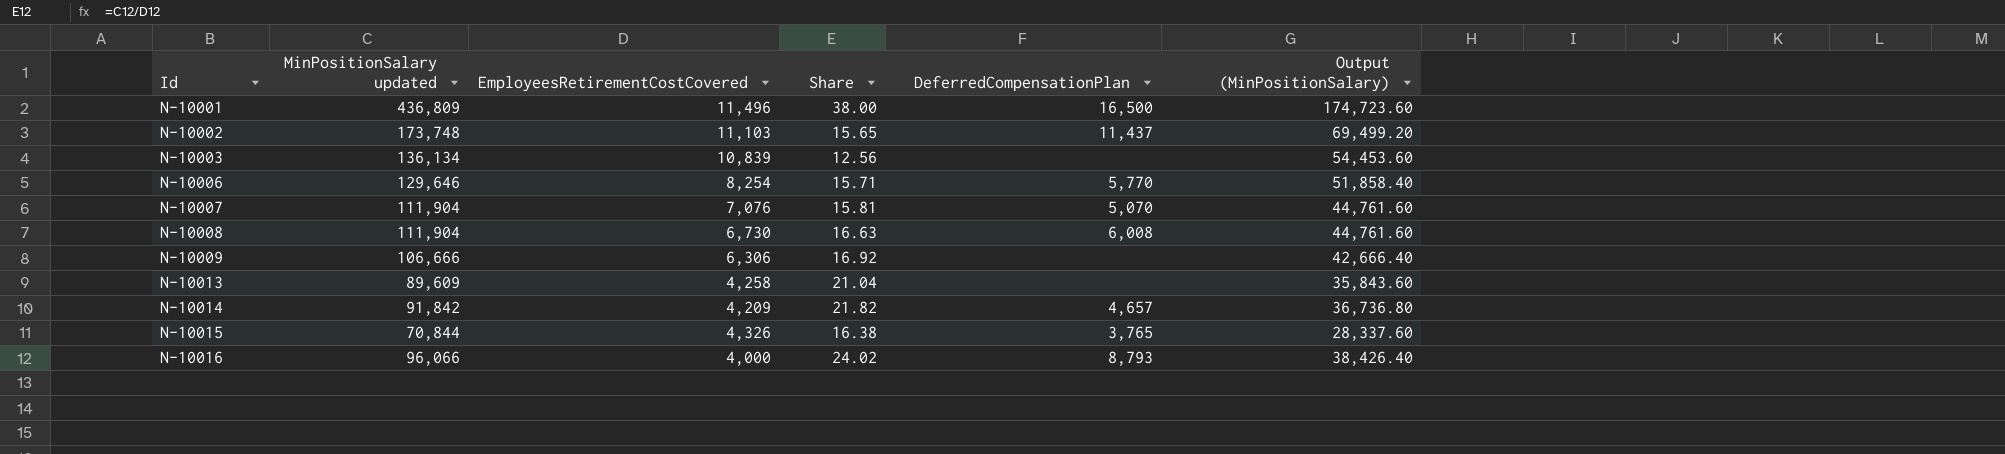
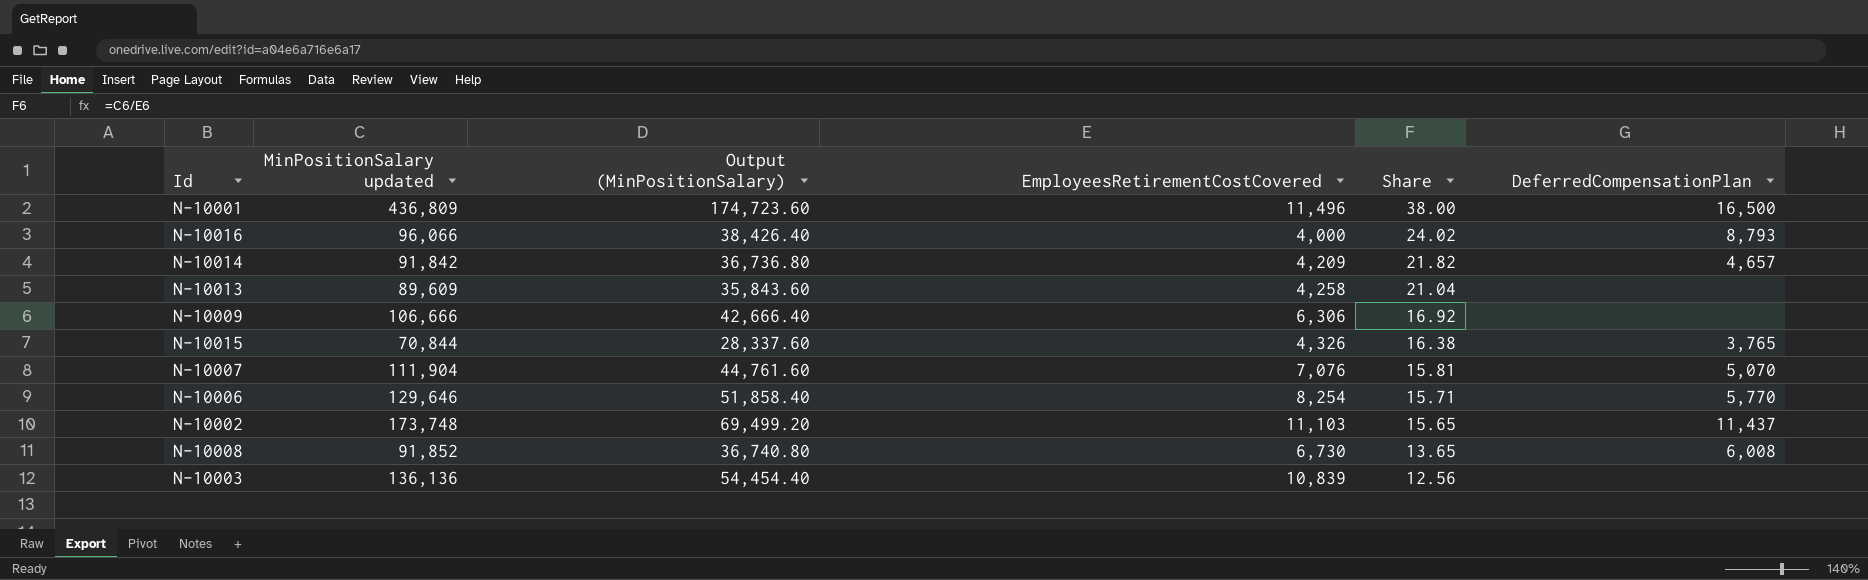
row order: Id ascending -> Share descending
column Output (MinPositionSalary) | position: 6 -> 3
N-10008 | MinPositionSalary updated: 111,904 -> 91,852
N-10008 | Output (MinPositionSalary): 44,761.60 -> 36,740.80
N-10008 | Share: 16.63 -> 13.65
N-10003 | MinPositionSalary updated: 136,134 -> 136,136
N-10003 | Output (MinPositionSalary): 54,453.60 -> 54,454.40

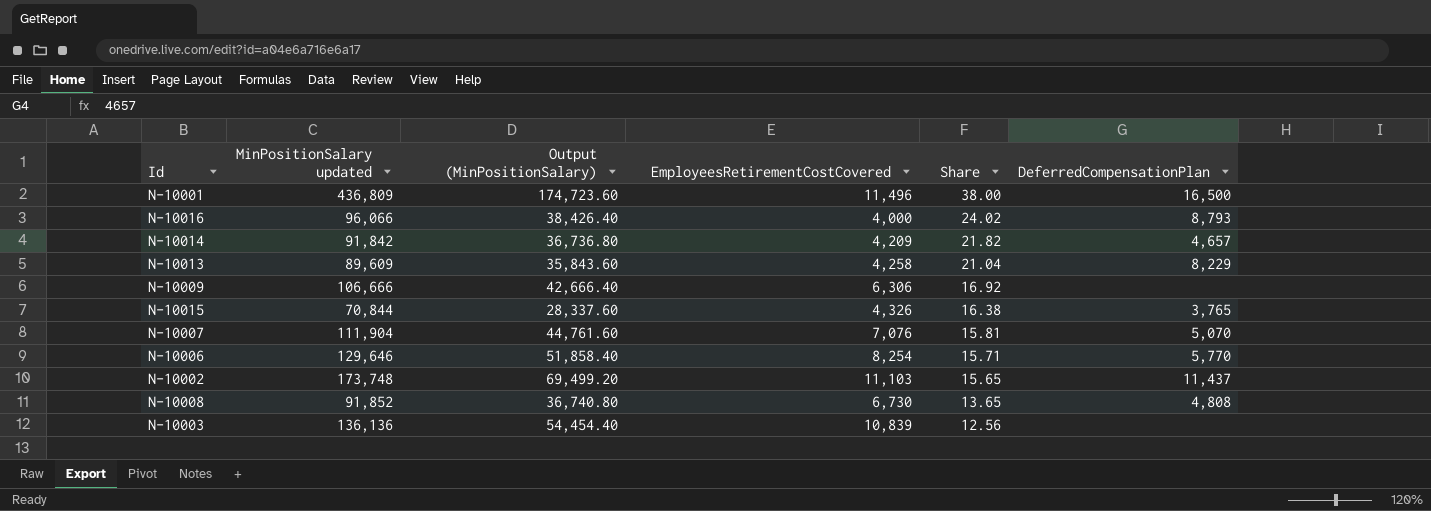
N-10013 | DeferredCompensationPlan: none -> 8,229
N-10008 | DeferredCompensationPlan: 6,008 -> 4,808

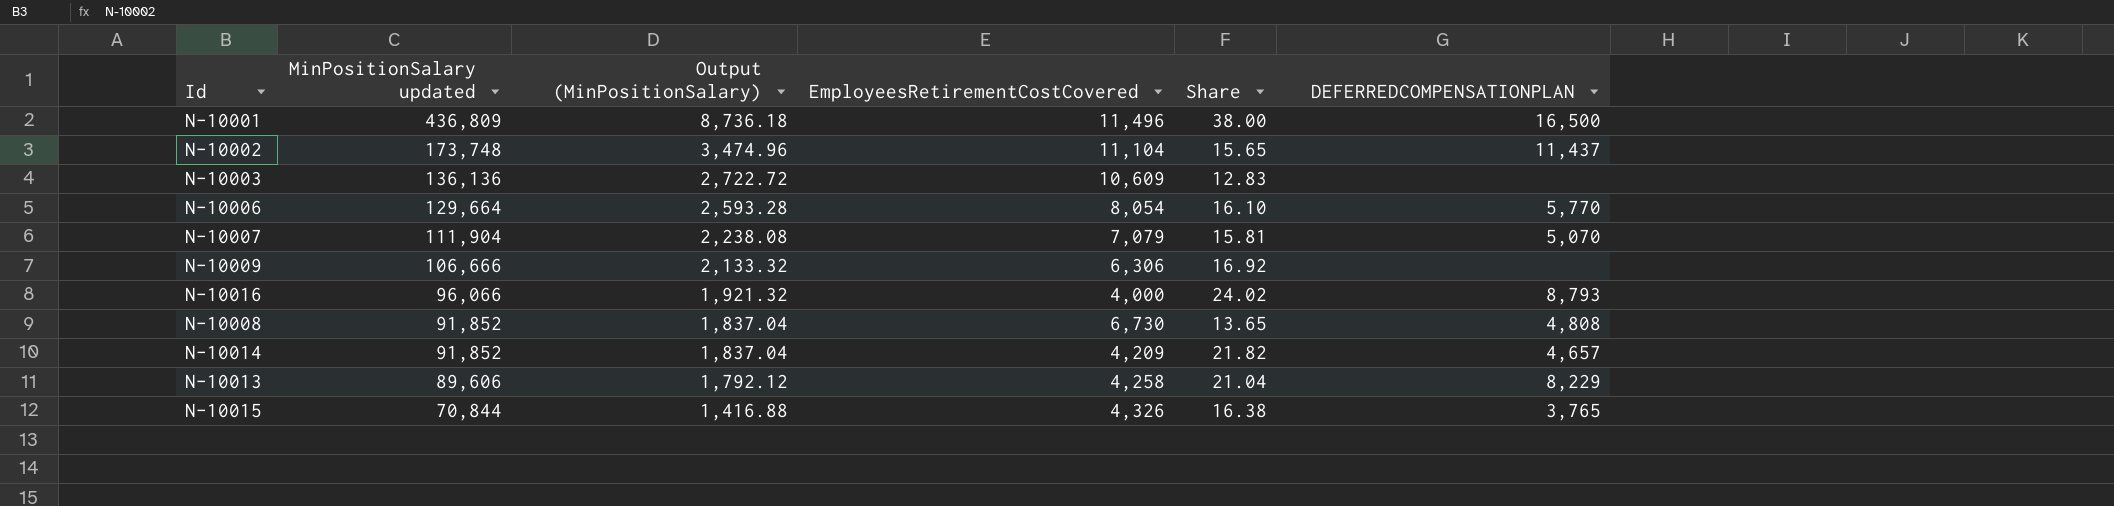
row order: Share descending -> MinPositionSalary updated descending
column Output (MinPositionSalary) | formula: [MinPositionSalary updated] * 0.4 -> [MinPositionSalary updated] * 0.02
column name: DeferredCompensationPlan -> DEFERREDCOMPENSATIONPLAN
N-10002 | EmployeesRetirementCostCovered: 11,103 -> 11,104
N-10003 | EmployeesRetirementCostCovered: 10,839 -> 10,609
N-10003 | Share: 12.56 -> 12.83
N-10006 | MinPositionSalary updated: 129,646 -> 129,664
N-10006 | EmployeesRetirementCostCovered: 8,254 -> 8,054
N-10006 | Share: 15.71 -> 16.10
N-10007 | EmployeesRetirementCostCovered: 7,076 -> 7,079
N-10014 | MinPositionSalary updated: 91,842 -> 91,852
N-10013 | MinPositionSalary updated: 89,609 -> 89,606

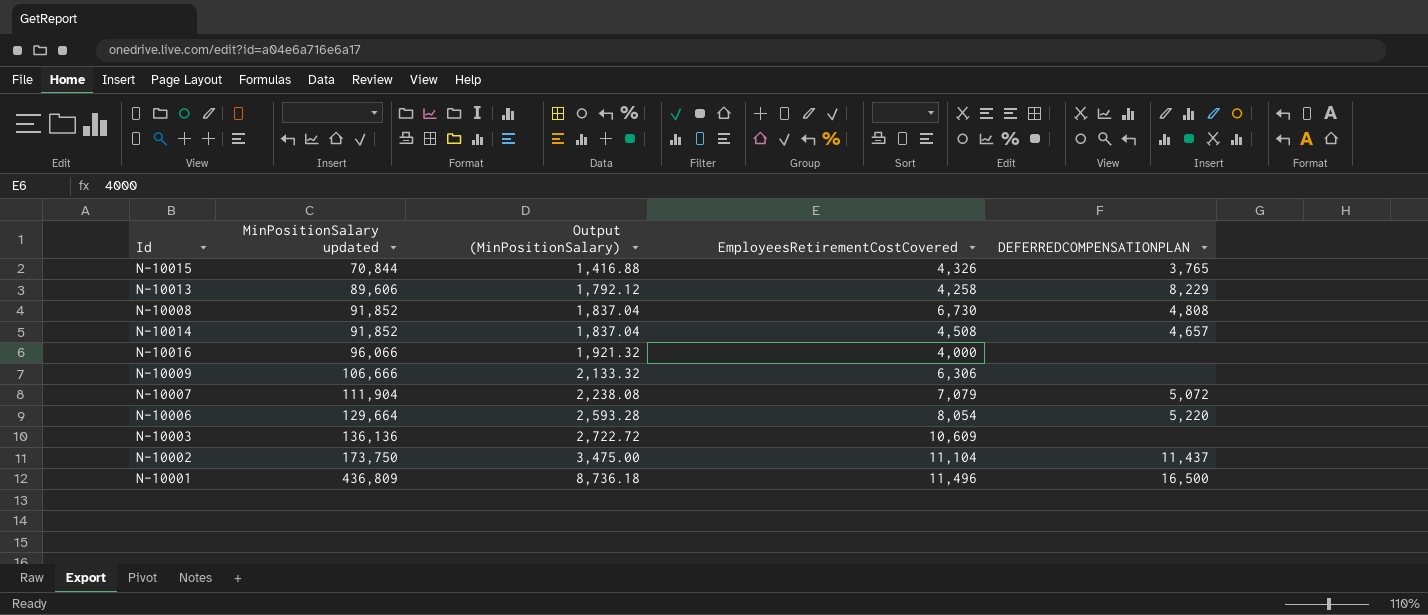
row order: MinPositionSalary updated descending -> MinPositionSalary updated ascending
column Share | formula: [MinPositionSalary updated] / [EmployeesRetirementCostCovered] -> none
N-10014 | EmployeesRetirementCostCovered: 4,209 -> 4,508
N-10016 | DEFERREDCOMPENSATIONPLAN: 8,793 -> none
N-10007 | DEFERREDCOMPENSATIONPLAN: 5,070 -> 5,072
N-10006 | DEFERREDCOMPENSATIONPLAN: 5,770 -> 5,220
N-10002 | MinPositionSalary updated: 173,748 -> 173,750
N-10002 | Output (MinPositionSalary): 3,474.96 -> 3,475.00

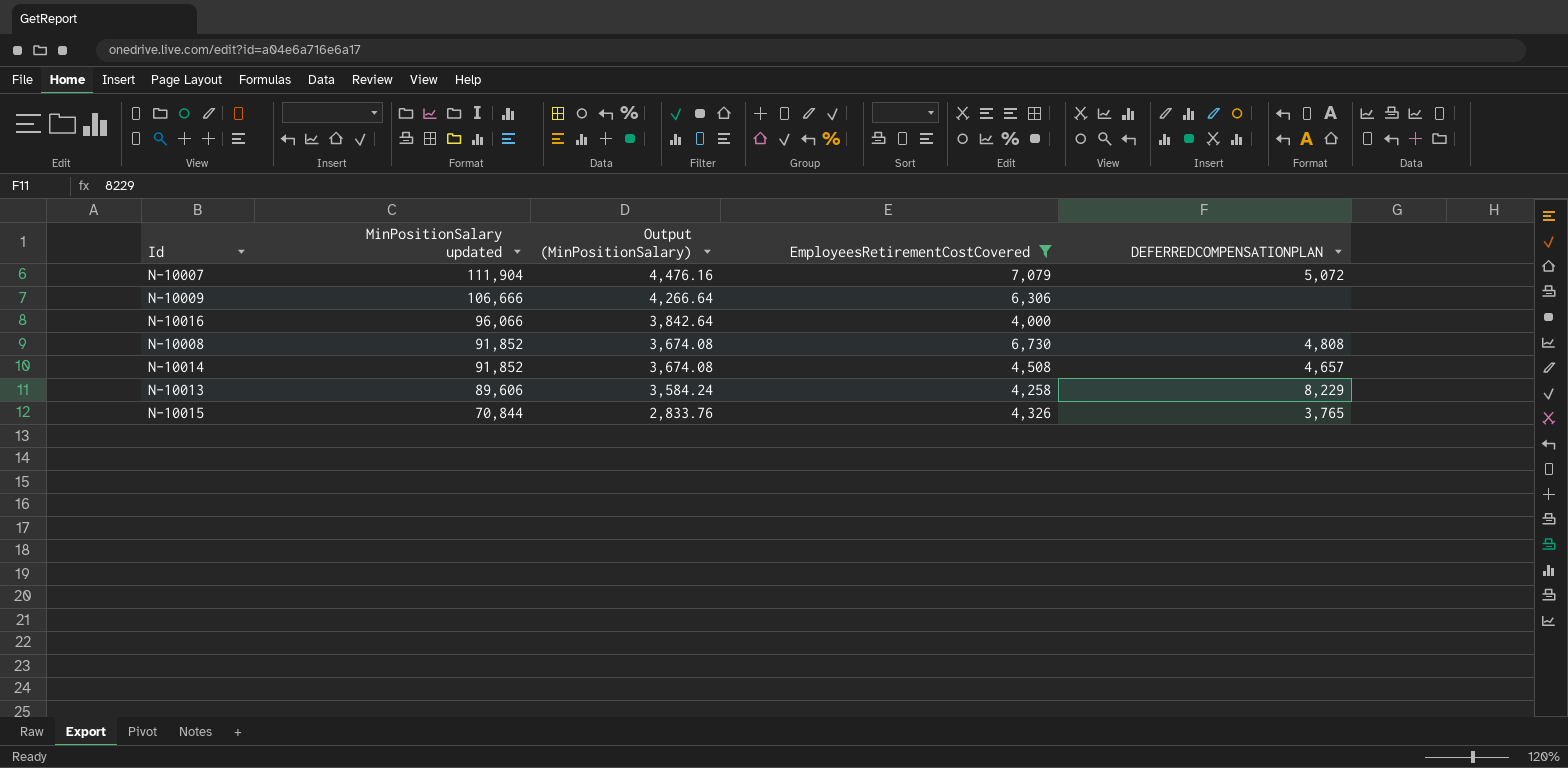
filter: none -> EmployeesRetirementCostCovered <= 7,079
row order: MinPositionSalary updated ascending -> MinPositionSalary updated descending
column Output (MinPositionSalary) | formula: [MinPositionSalary updated] * 0.02 -> [MinPositionSalary updated] * 0.04

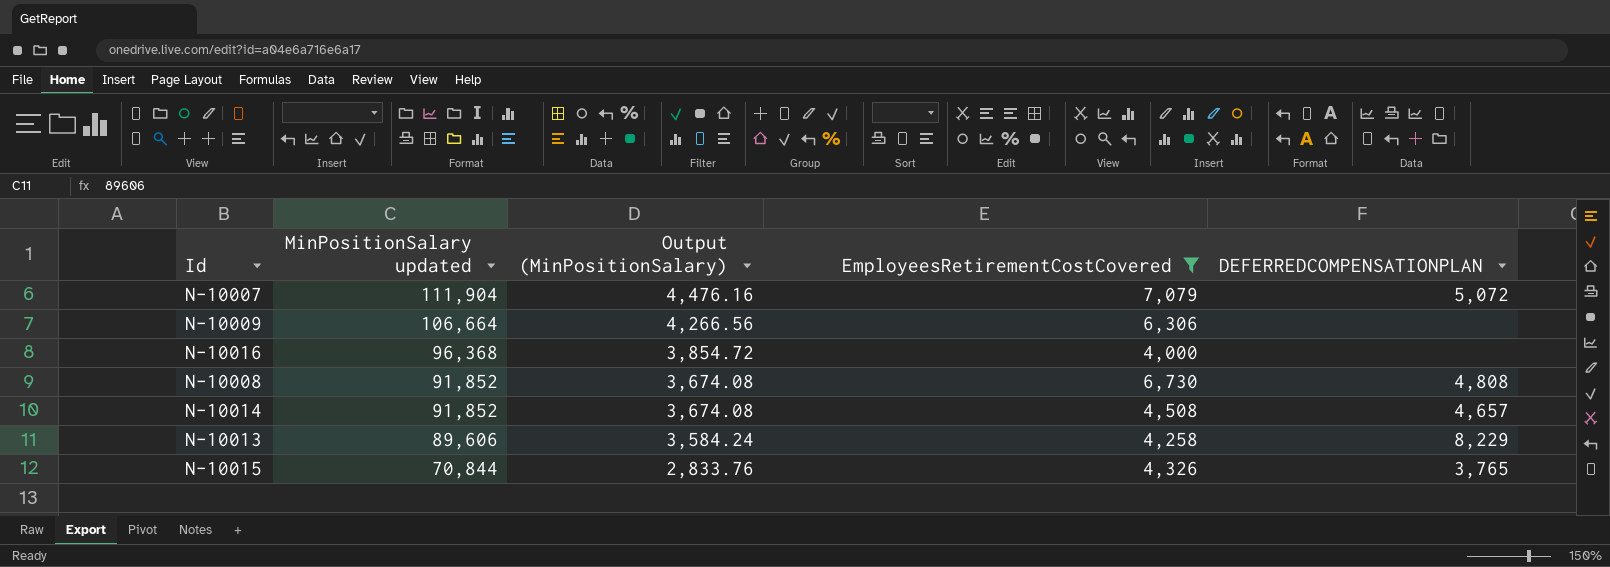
N-10009 | MinPositionSalary updated: 106,666 -> 106,664
N-10009 | Output (MinPositionSalary): 4,266.64 -> 4,266.56
N-10016 | MinPositionSalary updated: 96,066 -> 96,368
N-10016 | Output (MinPositionSalary): 3,842.64 -> 3,854.72

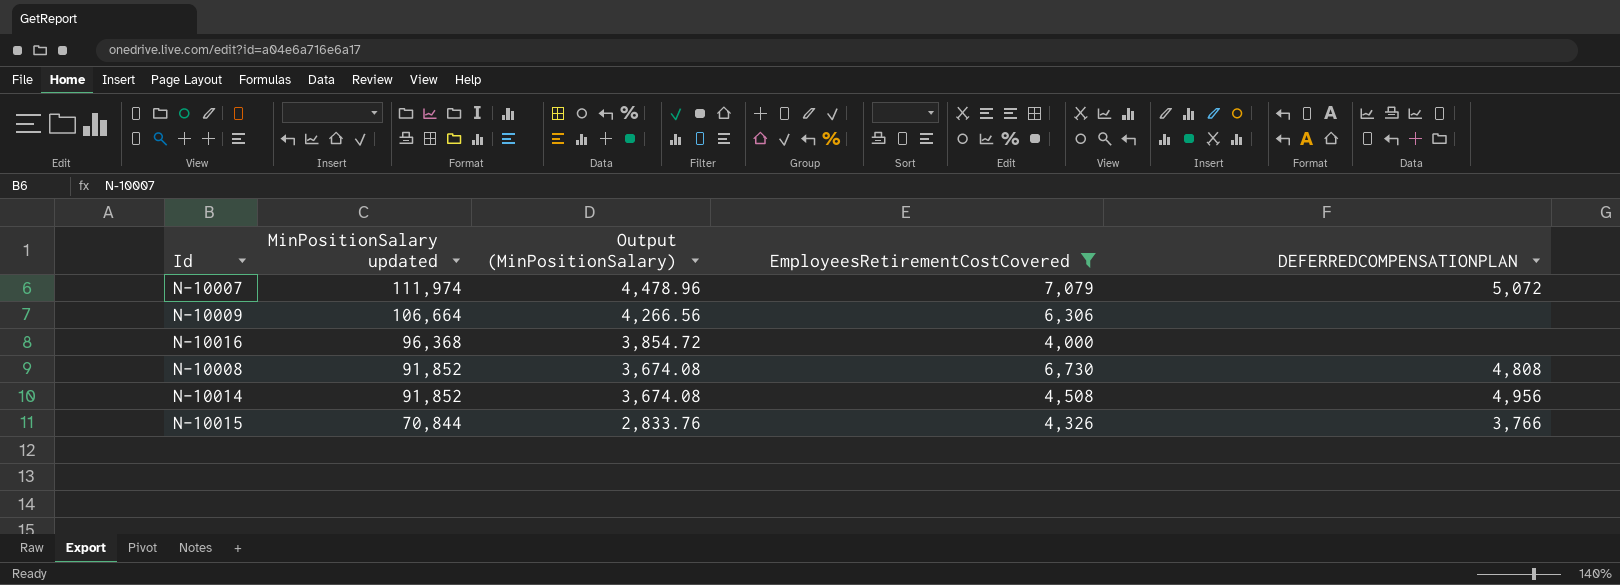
row N-10013: 89,606 | 3,584.24 | 4,258 | 8,229 -> none
N-10007 | MinPositionSalary updated: 111,904 -> 111,974
N-10007 | Output (MinPositionSalary): 4,476.16 -> 4,478.96
N-10014 | DEFERREDCOMPENSATIONPLAN: 4,657 -> 4,956
N-10015 | DEFERREDCOMPENSATIONPLAN: 3,765 -> 3,766

